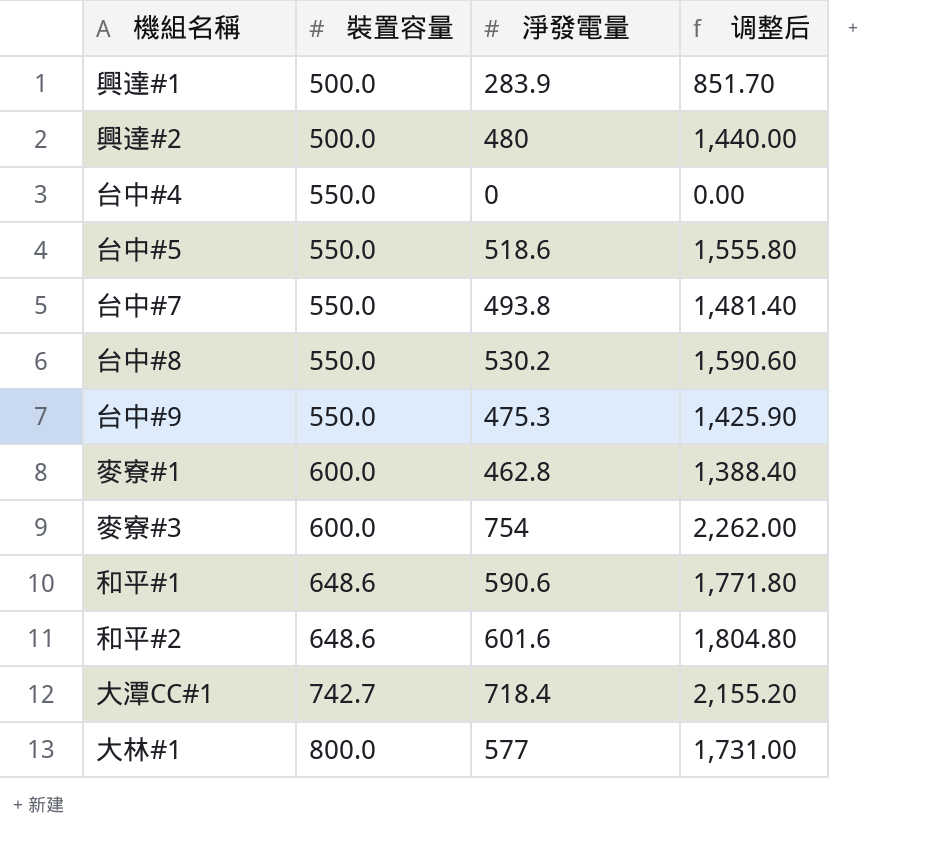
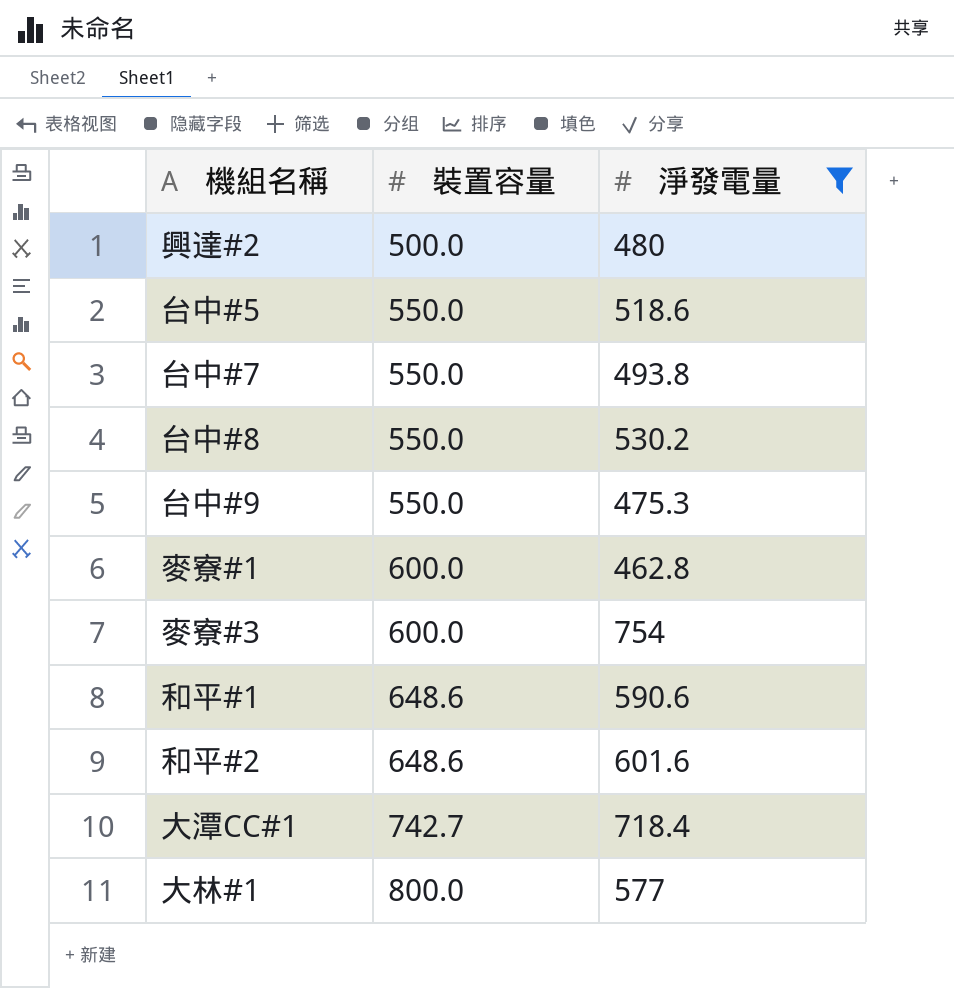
filter: none -> 淨發電量 >= 462.8
column 调整后 | formula: [淨發電量] * 3 -> none

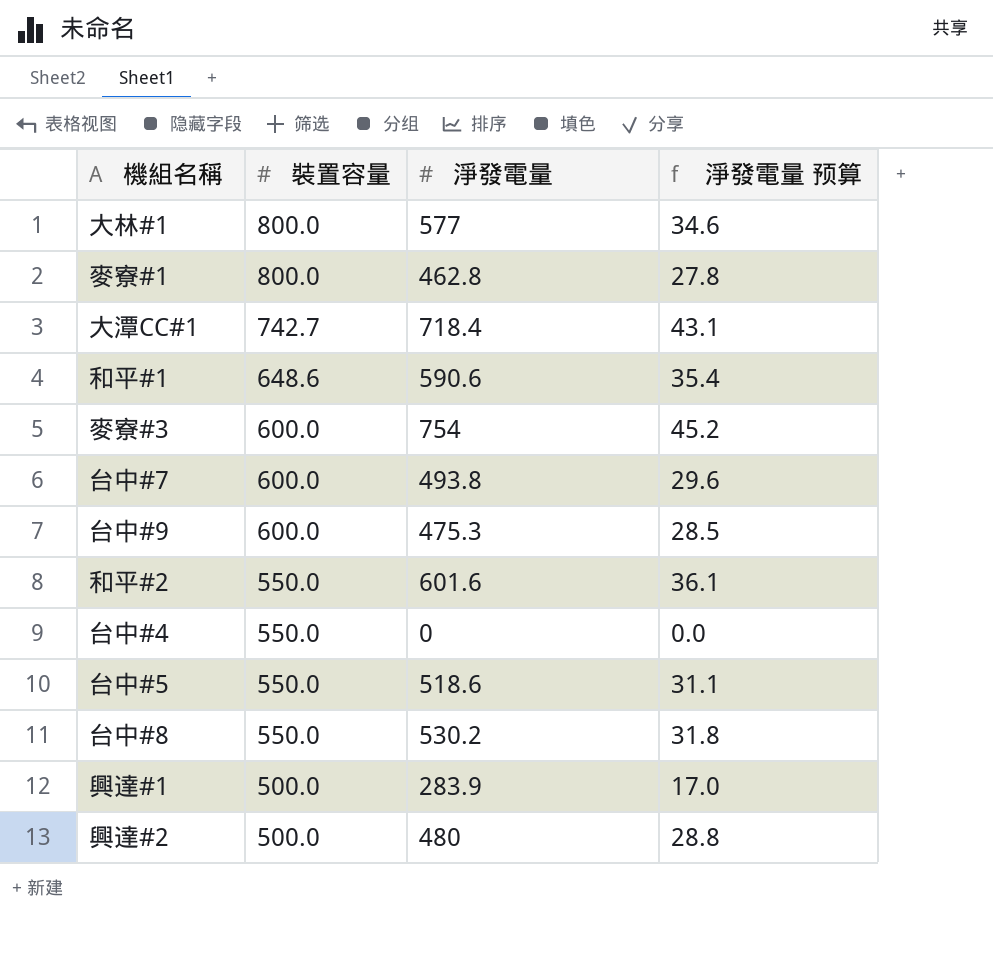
filter: 淨發電量 >= 462.8 -> none
row order: 裝置容量 ascending -> 裝置容量 descending
column 淨發電量 预算 | formula: none -> [淨發電量] * 0.06
麥寮#1 | 裝置容量: 600.0 -> 800.0
台中#7 | 裝置容量: 550.0 -> 600.0
台中#9 | 裝置容量: 550.0 -> 600.0
和平#2 | 裝置容量: 648.6 -> 550.0

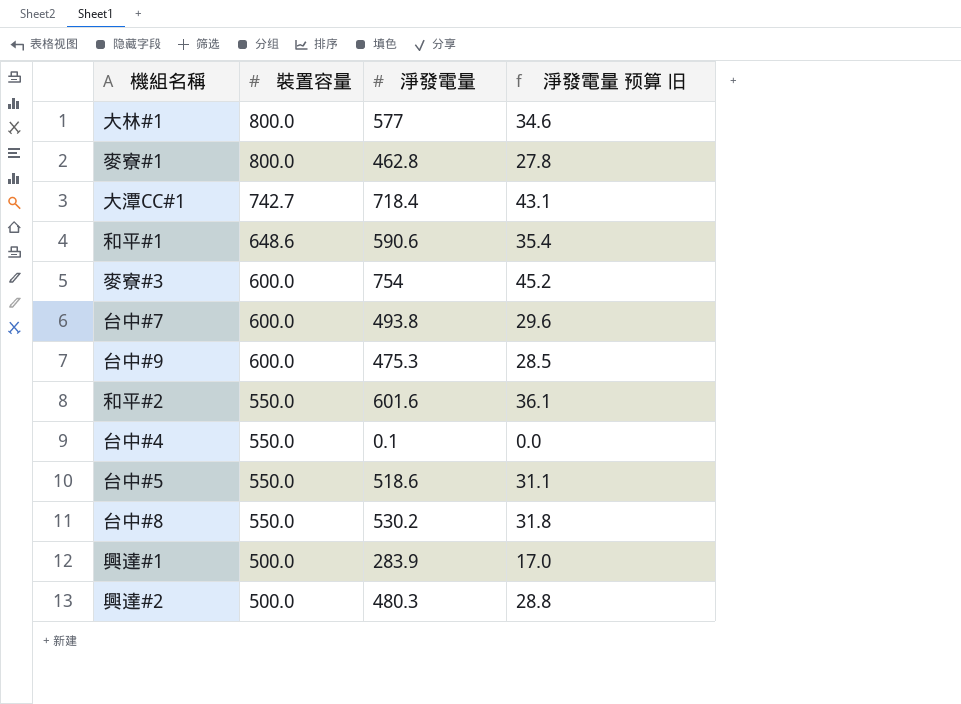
column name: 淨發電量 预算 -> 淨發電量 预算 旧
台中#4 | 淨發電量: 0 -> 0.1
興達#2 | 淨發電量: 480 -> 480.3

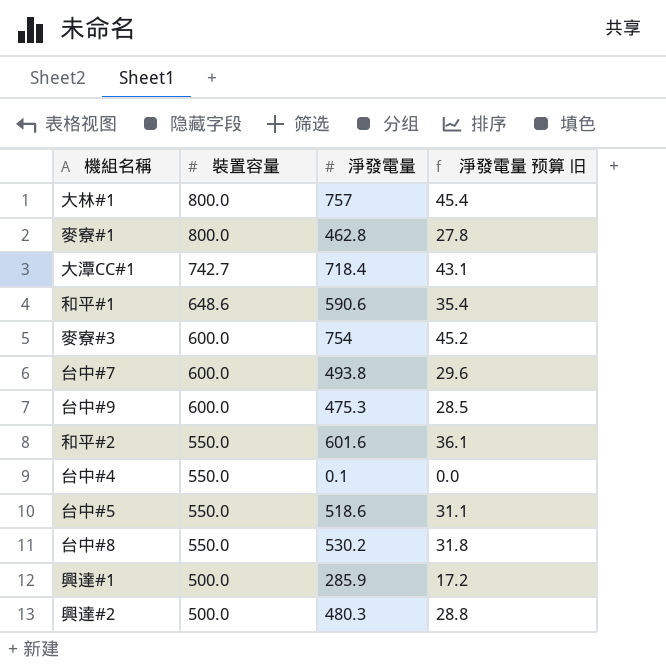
大林#1 | 淨發電量: 577 -> 757
大林#1 | 淨發電量 预算 旧: 34.6 -> 45.4
興達#1 | 淨發電量: 283.9 -> 285.9
興達#1 | 淨發電量 预算 旧: 17.0 -> 17.2

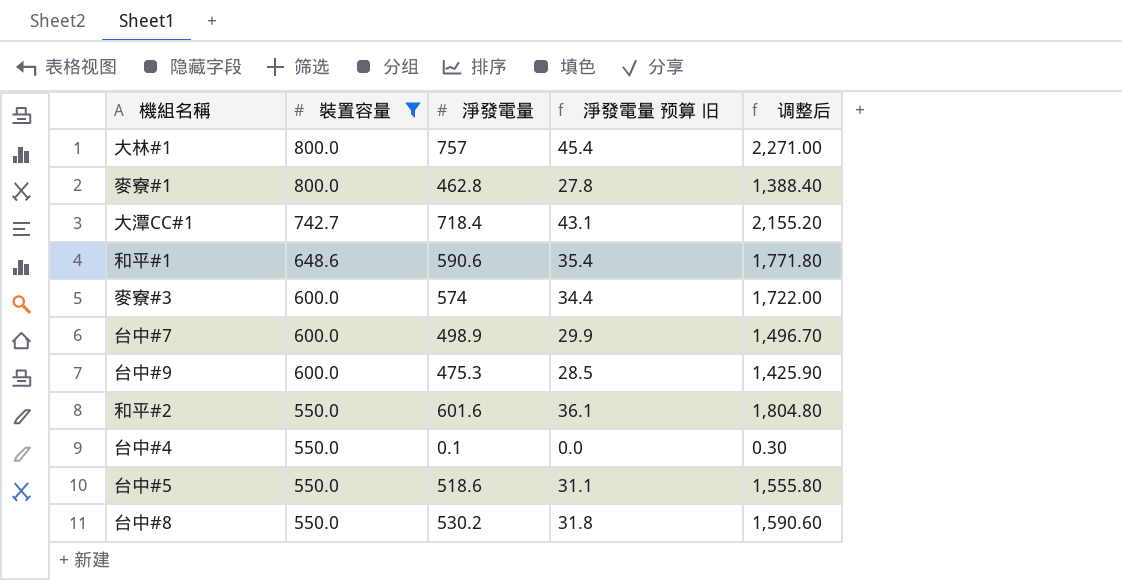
filter: none -> 裝置容量 != 500.0
column 调整后 | formula: none -> [淨發電量] * 3
麥寮#3 | 淨發電量: 754 -> 574
麥寮#3 | 淨發電量 预算 旧: 45.2 -> 34.4
台中#7 | 淨發電量: 493.8 -> 498.9
台中#7 | 淨發電量 预算 旧: 29.6 -> 29.9

